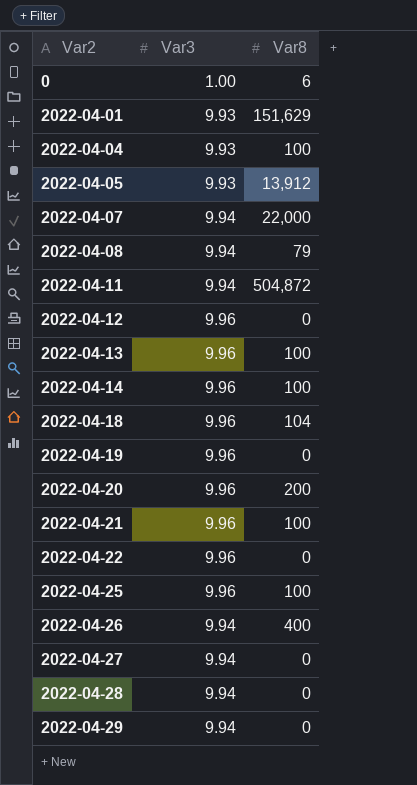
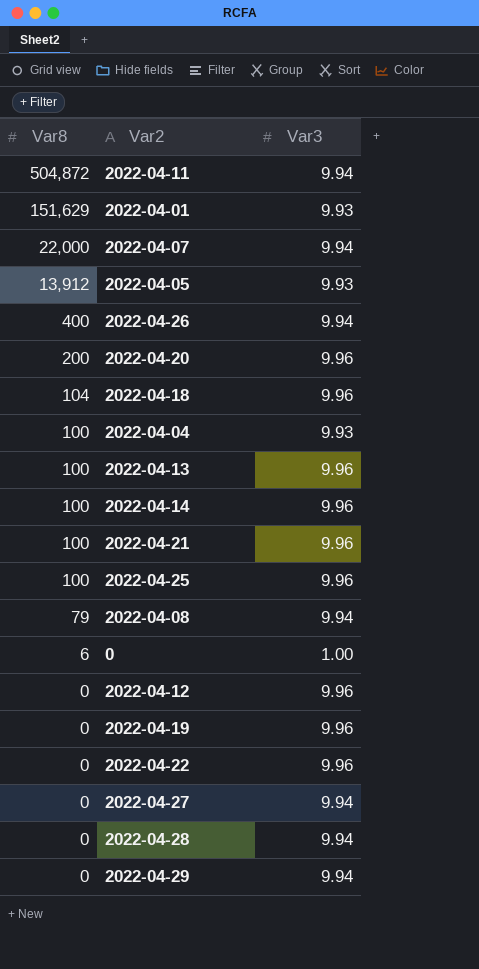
row order: Var2 ascending -> Var8 descending
column Var8 | position: 3 -> 1

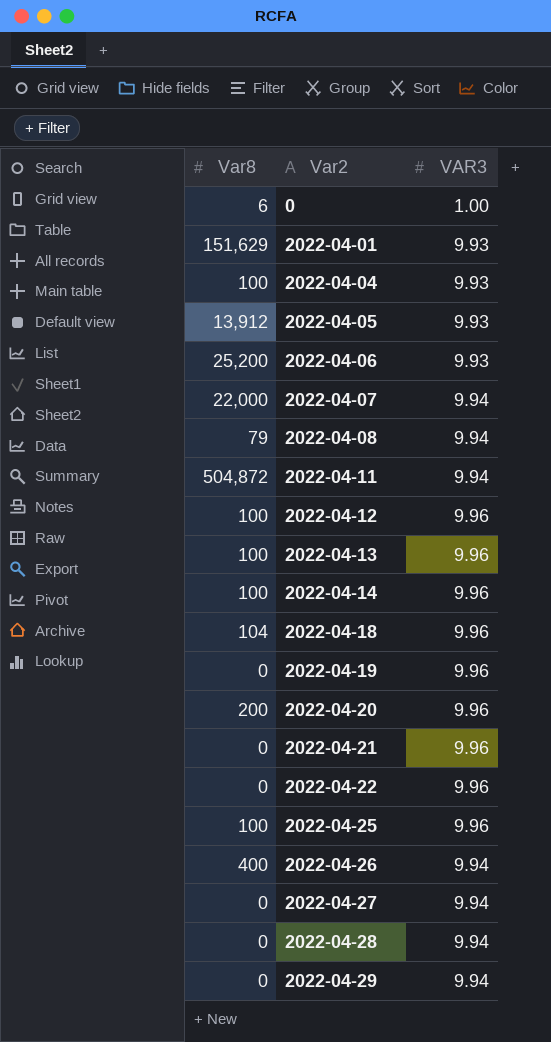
row order: Var8 descending -> Var2 ascending
column name: Var3 -> VAR3
row 2022-04-06: none -> 25,200 | 9.93
2022-04-12 | Var8: 0 -> 100
2022-04-21 | Var8: 100 -> 0

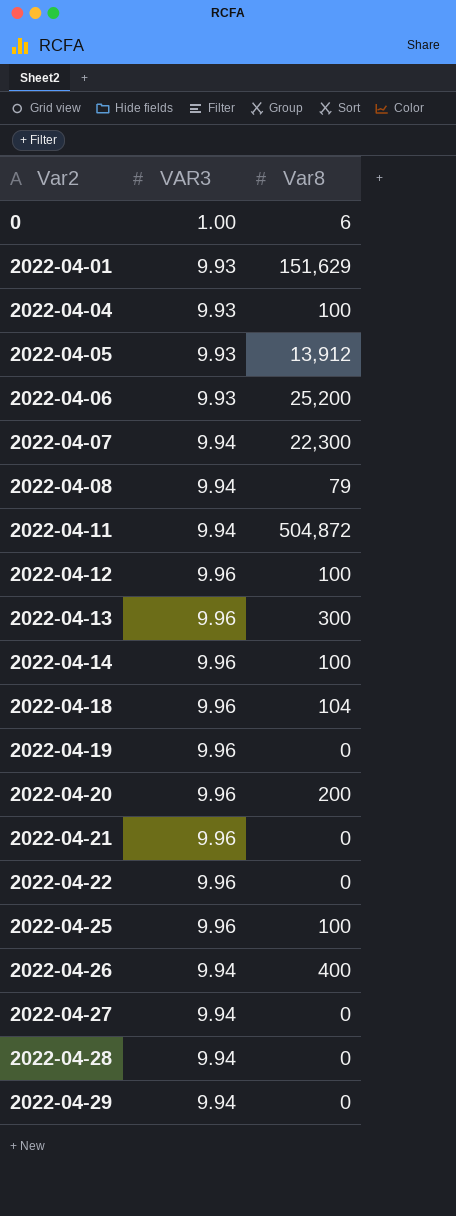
column Var8 | position: 1 -> 3
2022-04-07 | Var8: 22,000 -> 22,300
2022-04-13 | Var8: 100 -> 300

